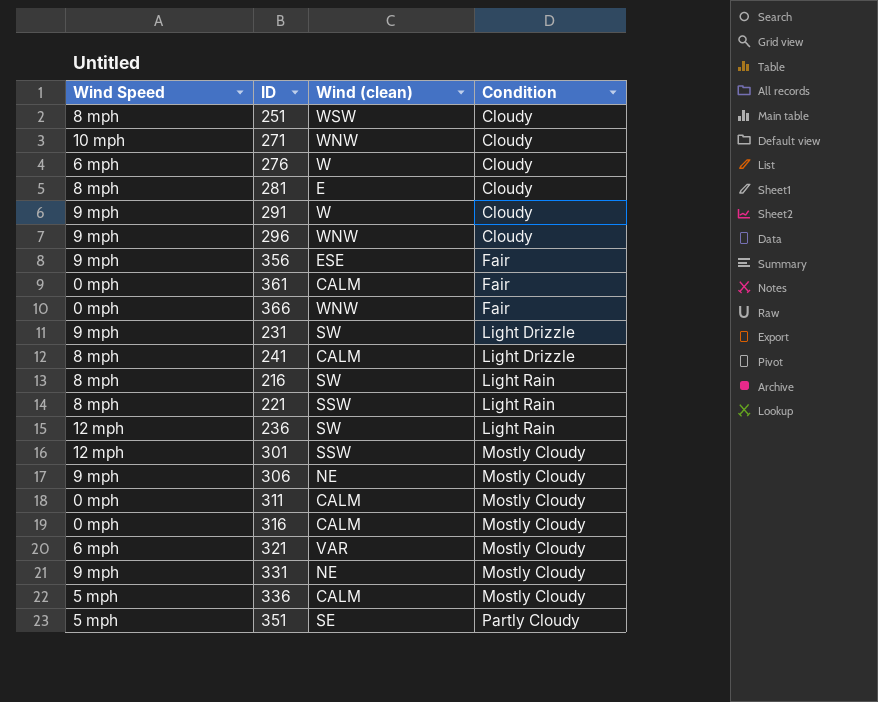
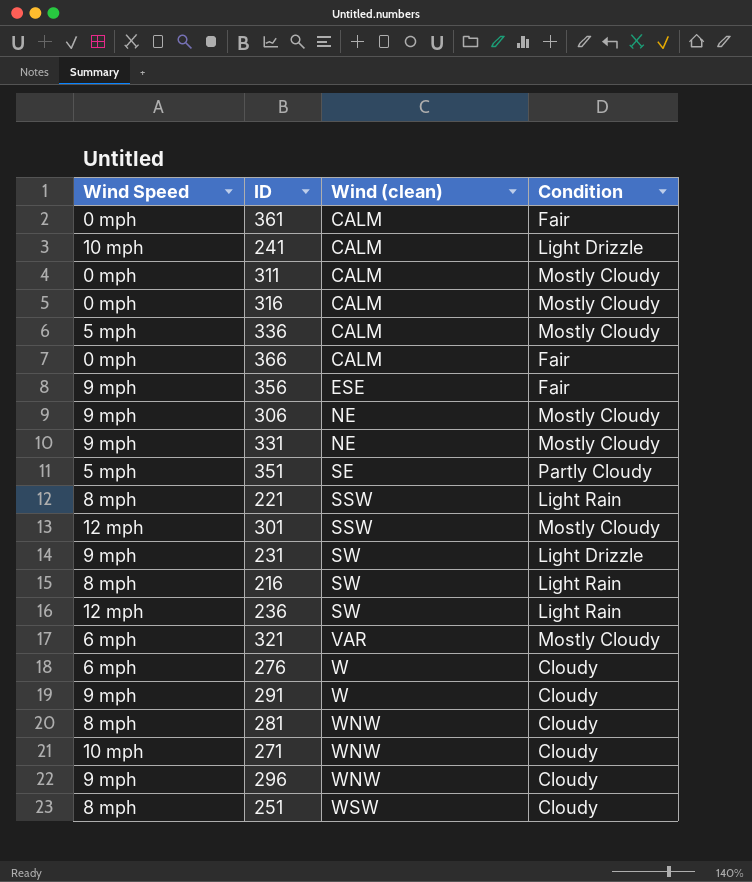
row order: Condition ascending -> Wind (clean) ascending
241 | Wind Speed: 8 mph -> 10 mph
366 | Wind (clean): WNW -> CALM
281 | Wind (clean): E -> WNW

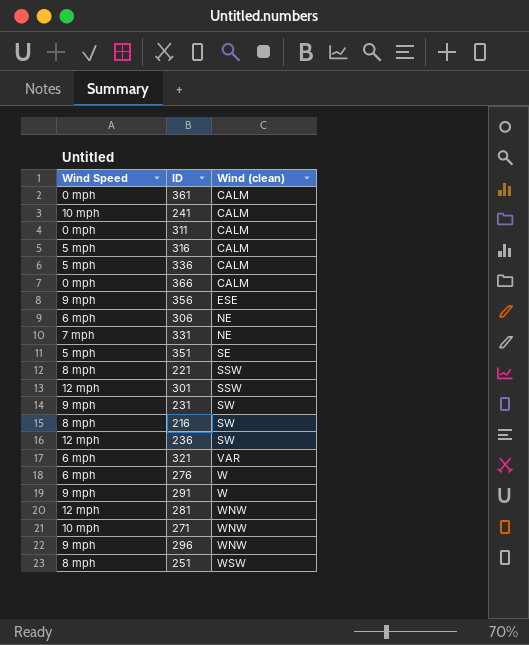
column Condition | position: 4 -> none
316 | Wind Speed: 0 mph -> 5 mph
306 | Wind Speed: 9 mph -> 6 mph
331 | Wind Speed: 9 mph -> 7 mph
281 | Wind Speed: 8 mph -> 12 mph

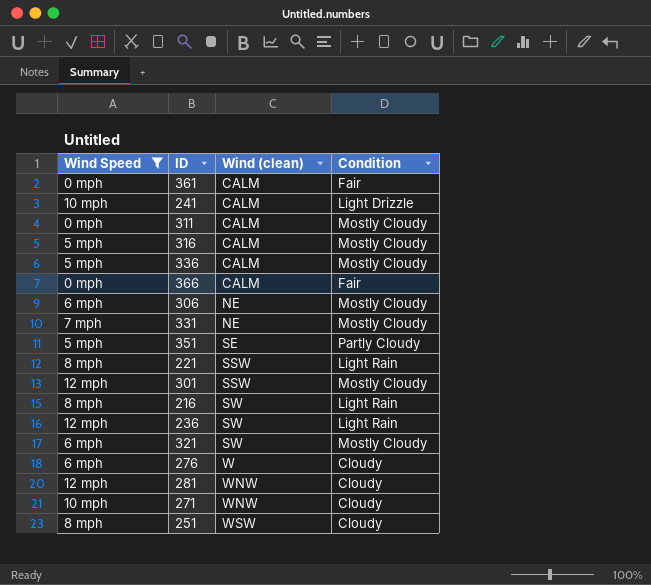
filter: none -> Wind Speed != 9 mph
column Condition | position: none -> 4
321 | Wind (clean): VAR -> SW

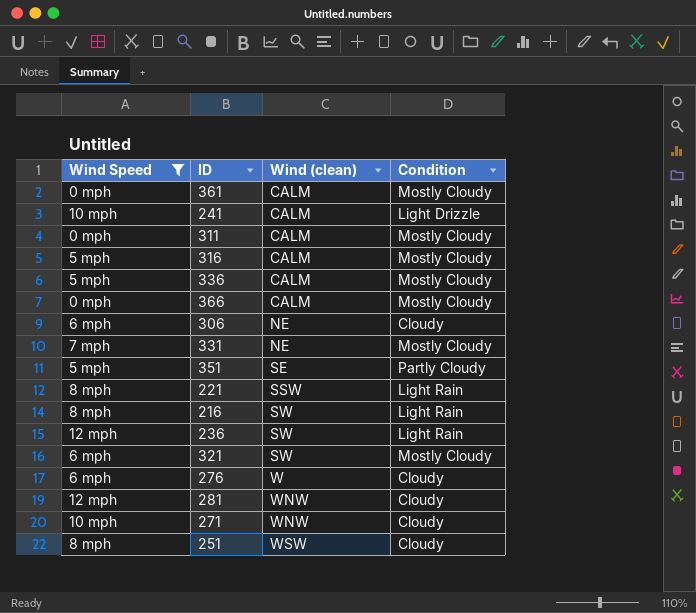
row 301: 12 mph | SSW | Mostly Cloudy -> none
361 | Condition: Fair -> Mostly Cloudy
366 | Condition: Fair -> Mostly Cloudy
306 | Condition: Mostly Cloudy -> Cloudy

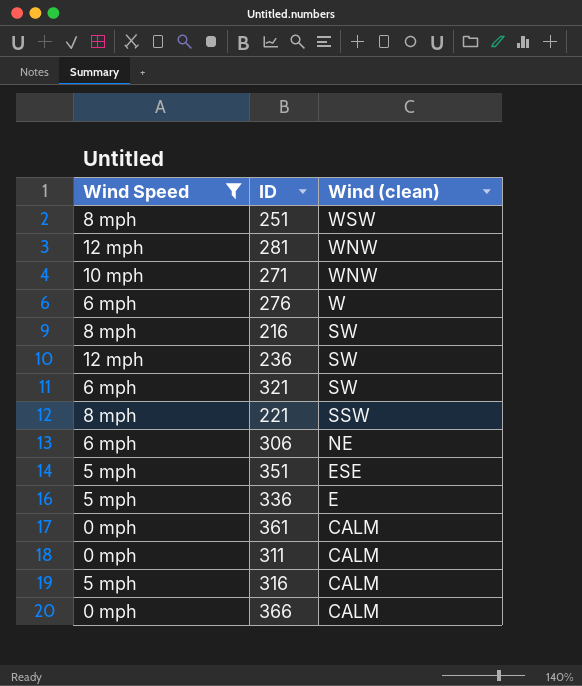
row order: Wind (clean) ascending -> Wind (clean) descending
column Condition | position: 4 -> none
row 241: 10 mph | CALM | Light Drizzle -> none
row 331: 7 mph | NE | Mostly Cloudy -> none
351 | Wind (clean): SE -> ESE
336 | Wind (clean): CALM -> E

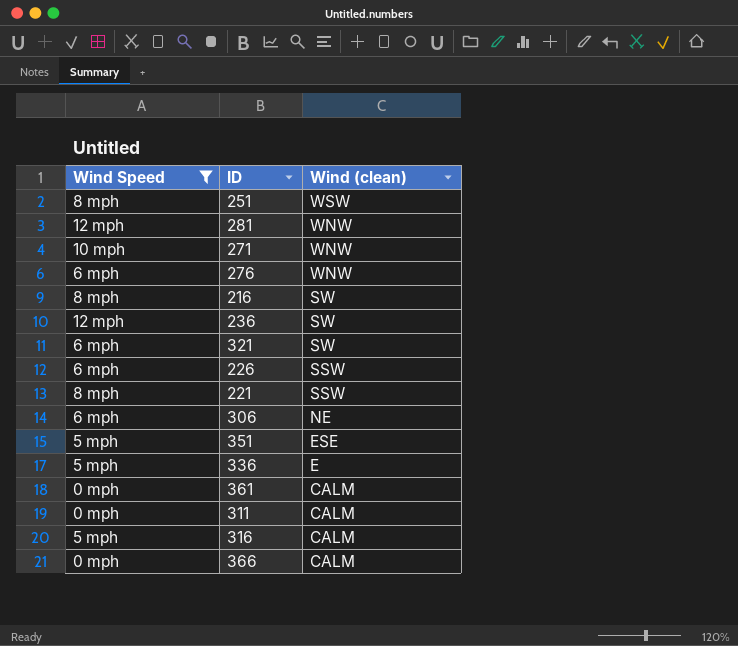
276 | Wind (clean): W -> WNW
row 226: none -> 6 mph | SSW

